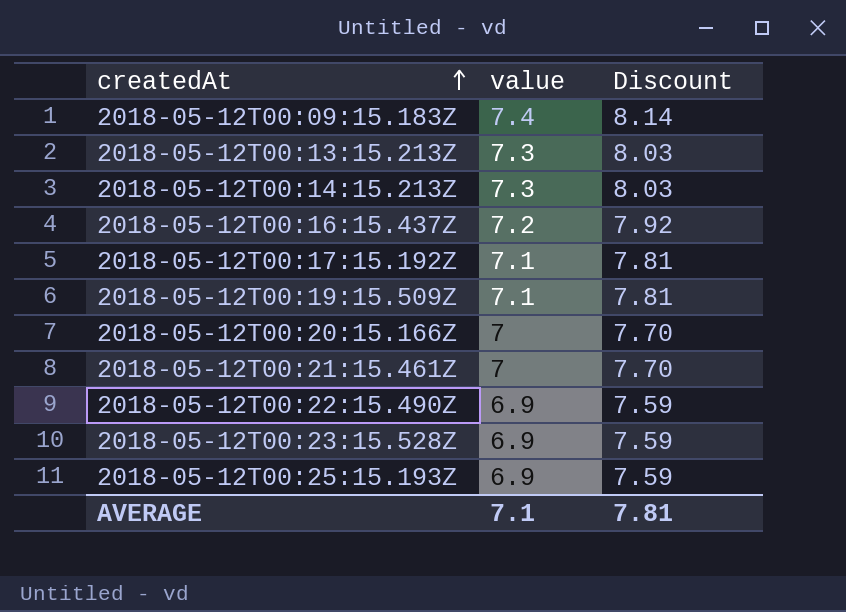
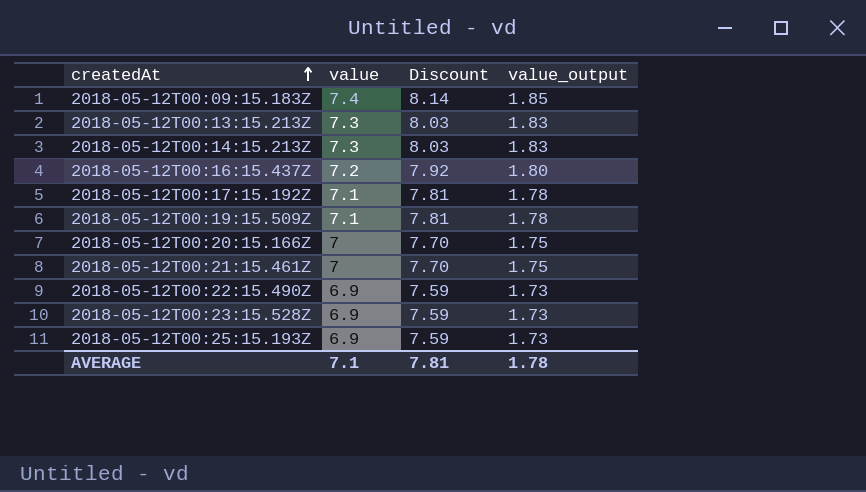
column value_output | formula: none -> [value] * 0.25

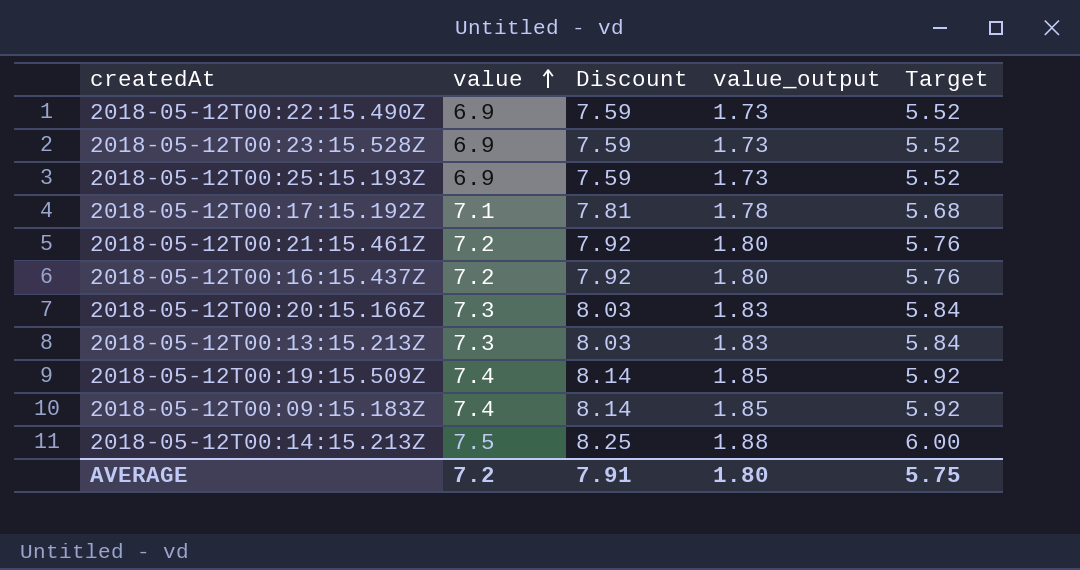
row order: createdAt ascending -> value ascending
column Target | formula: none -> [value] * 0.8
2018-05-12T00:21:15.461Z | value: 7 -> 7.2
2018-05-12T00:21:15.461Z | Discount: 7.70 -> 7.92
2018-05-12T00:21:15.461Z | value_output: 1.75 -> 1.80
2018-05-12T00:20:15.166Z | value: 7 -> 7.3
2018-05-12T00:20:15.166Z | Discount: 7.70 -> 8.03
2018-05-12T00:20:15.166Z | value_output: 1.75 -> 1.83
2018-05-12T00:19:15.509Z | value: 7.1 -> 7.4
2018-05-12T00:19:15.509Z | Discount: 7.81 -> 8.14
2018-05-12T00:19:15.509Z | value_output: 1.78 -> 1.85
2018-05-12T00:14:15.213Z | value: 7.3 -> 7.5
2018-05-12T00:14:15.213Z | Discount: 8.03 -> 8.25
2018-05-12T00:14:15.213Z | value_output: 1.83 -> 1.88
AVERAGE | value: 7.1 -> 7.2
AVERAGE | Discount: 7.81 -> 7.91
AVERAGE | value_output: 1.78 -> 1.80

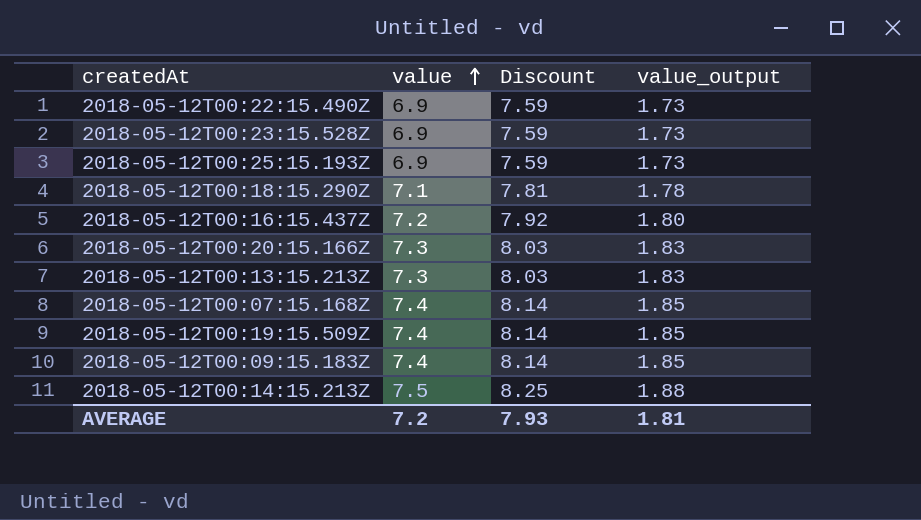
column Target | formula: [value] * 0.8 -> none
row 2018-05-12T00:17:15.192Z: 7.1 | 7.81 | 1.78 | 5.68 -> none
row 2018-05-12T00:21:15.461Z: 7.2 | 7.92 | 1.80 | 5.76 -> none
row 2018-05-12T00:18:15.290Z: none -> 7.1 | 7.81 | 1.78
row 2018-05-12T00:07:15.168Z: none -> 7.4 | 8.14 | 1.85
AVERAGE | Discount: 7.91 -> 7.93
AVERAGE | value_output: 1.80 -> 1.81

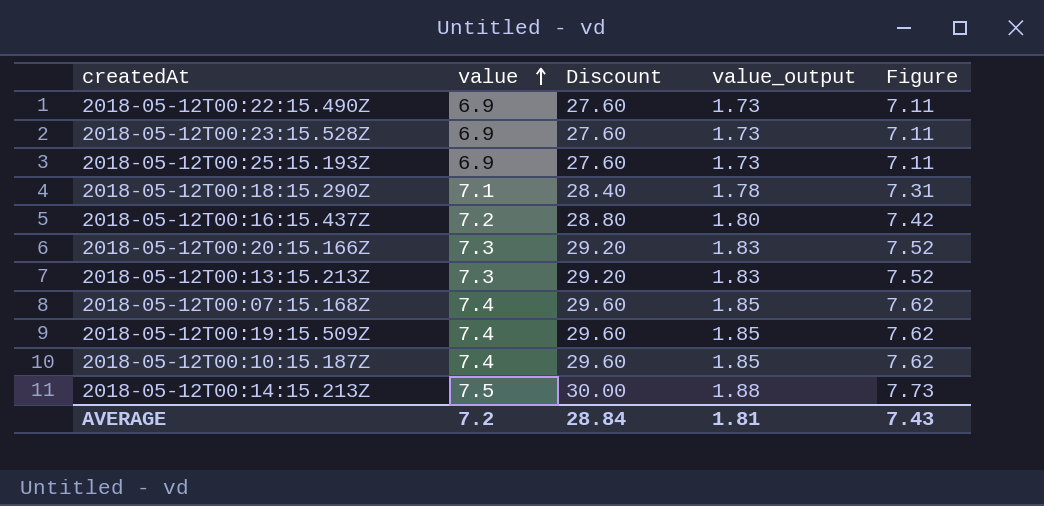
column Discount | formula: [value] * 1.1 -> [value] * 4
column Figure | formula: none -> [value] * 1.03
row 2018-05-12T00:09:15.183Z: 7.4 | 8.14 | 1.85 -> none
row 2018-05-12T00:10:15.187Z: none -> 7.4 | 29.60 | 1.85 | 7.62
AVERAGE | Discount: 7.93 -> 28.84

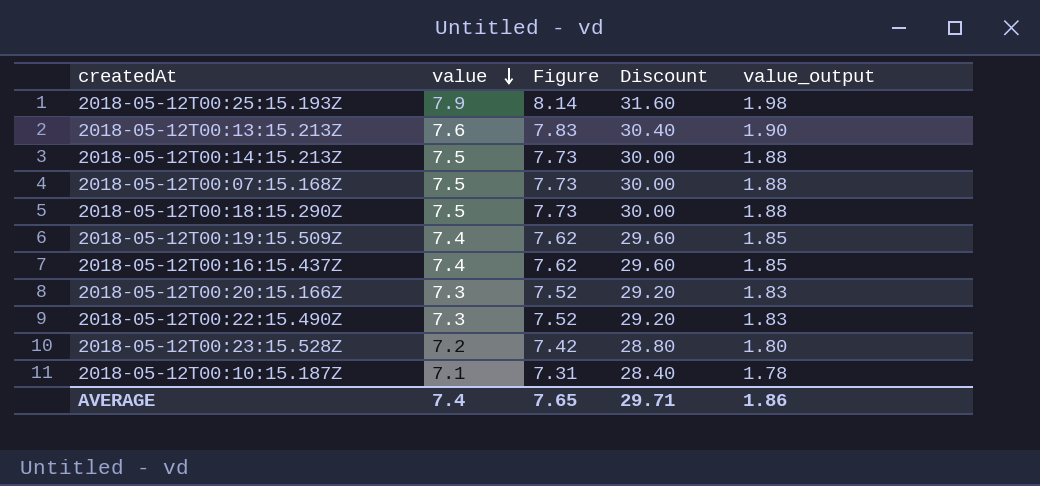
row order: value ascending -> value descending
column Figure | position: 5 -> 3
2018-05-12T00:25:15.193Z | value: 6.9 -> 7.9
2018-05-12T00:25:15.193Z | Figure: 7.11 -> 8.14
2018-05-12T00:25:15.193Z | Discount: 27.60 -> 31.60
2018-05-12T00:25:15.193Z | value_output: 1.73 -> 1.98
2018-05-12T00:13:15.213Z | value: 7.3 -> 7.6
2018-05-12T00:13:15.213Z | Figure: 7.52 -> 7.83
2018-05-12T00:13:15.213Z | Discount: 29.20 -> 30.40
2018-05-12T00:13:15.213Z | value_output: 1.83 -> 1.90
2018-05-12T00:07:15.168Z | value: 7.4 -> 7.5
2018-05-12T00:07:15.168Z | Figure: 7.62 -> 7.73
2018-05-12T00:07:15.168Z | Discount: 29.60 -> 30.00
2018-05-12T00:07:15.168Z | value_output: 1.85 -> 1.88
2018-05-12T00:18:15.290Z | value: 7.1 -> 7.5
2018-05-12T00:18:15.290Z | Figure: 7.31 -> 7.73
2018-05-12T00:18:15.290Z | Discount: 28.40 -> 30.00
2018-05-12T00:18:15.290Z | value_output: 1.78 -> 1.88
2018-05-12T00:16:15.437Z | value: 7.2 -> 7.4
2018-05-12T00:16:15.437Z | Figure: 7.42 -> 7.62
2018-05-12T00:16:15.437Z | Discount: 28.80 -> 29.60
2018-05-12T00:16:15.437Z | value_output: 1.80 -> 1.85
2018-05-12T00:22:15.490Z | value: 6.9 -> 7.3
2018-05-12T00:22:15.490Z | Figure: 7.11 -> 7.52
2018-05-12T00:22:15.490Z | Discount: 27.60 -> 29.20
2018-05-12T00:22:15.490Z | value_output: 1.73 -> 1.83
2018-05-12T00:23:15.528Z | value: 6.9 -> 7.2
2018-05-12T00:23:15.528Z | Figure: 7.11 -> 7.42
2018-05-12T00:23:15.528Z | Discount: 27.60 -> 28.80
2018-05-12T00:23:15.528Z | value_output: 1.73 -> 1.80
2018-05-12T00:10:15.187Z | value: 7.4 -> 7.1
2018-05-12T00:10:15.187Z | Figure: 7.62 -> 7.31
2018-05-12T00:10:15.187Z | Discount: 29.60 -> 28.40
2018-05-12T00:10:15.187Z | value_output: 1.85 -> 1.78
AVERAGE | value: 7.2 -> 7.4
AVERAGE | Figure: 7.43 -> 7.65
AVERAGE | Discount: 28.84 -> 29.71
AVERAGE | value_output: 1.81 -> 1.86

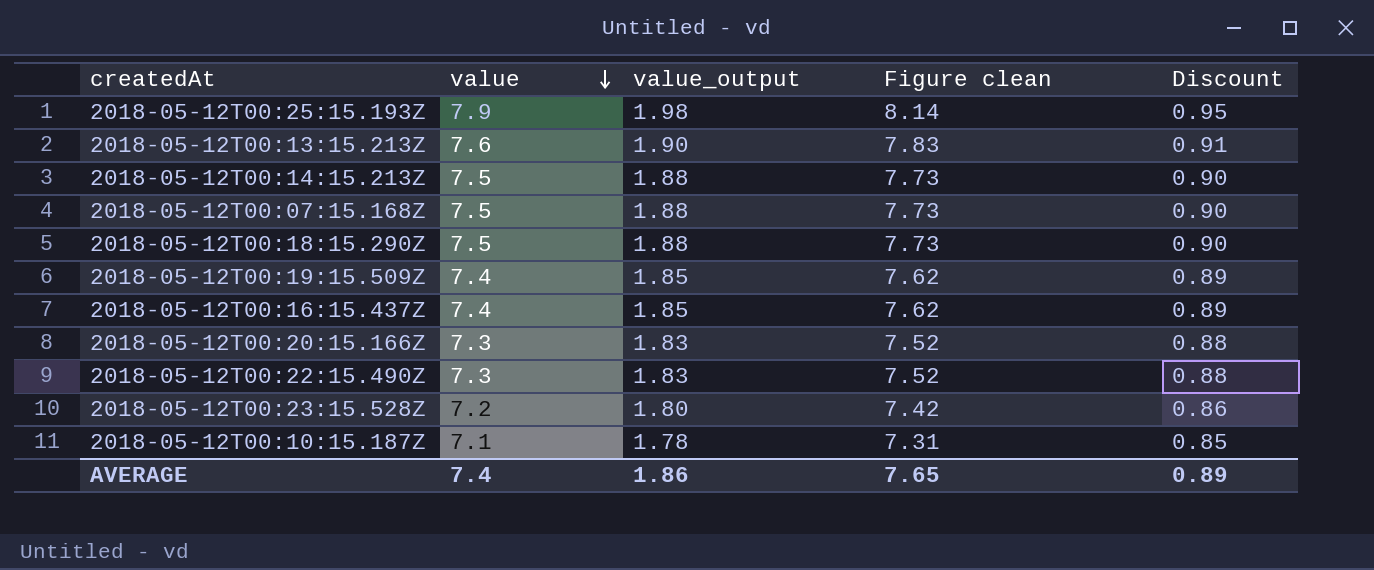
column value_output | position: 5 -> 3
column name: Figure -> Figure clean
column Discount | formula: [value] * 4 -> [value] * 0.12
AVERAGE | Discount: 29.71 -> 0.89

